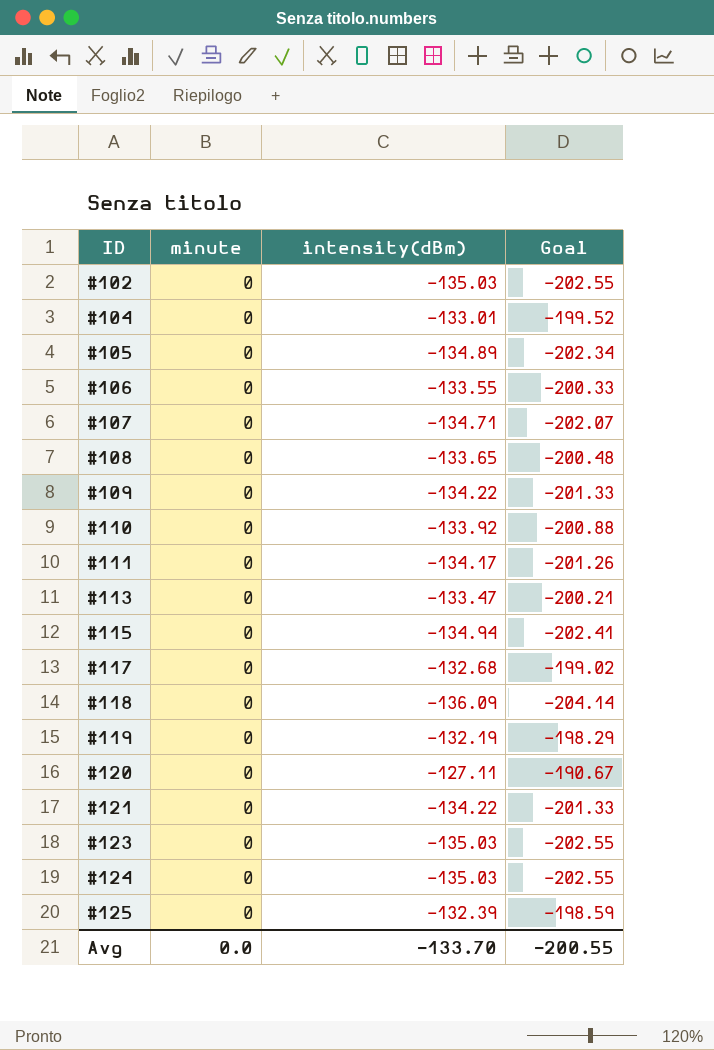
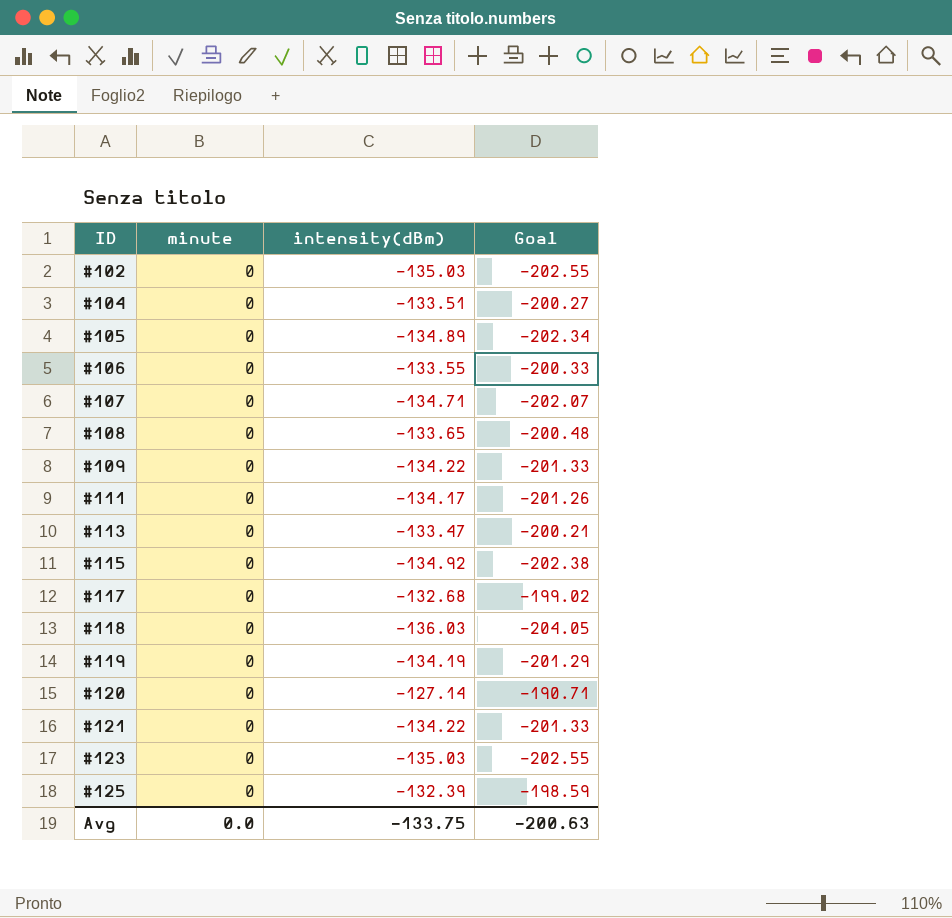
row #110: 0 | -133.92 | -200.88 -> none
row #124: 0 | -135.03 | -202.55 -> none
#104 | intensity(dBm): -133.01 -> -133.51
#104 | Goal: -199.52 -> -200.27
#115 | intensity(dBm): -134.94 -> -134.92
#115 | Goal: -202.41 -> -202.38
#118 | intensity(dBm): -136.09 -> -136.03
#118 | Goal: -204.14 -> -204.05
#119 | intensity(dBm): -132.19 -> -134.19
#119 | Goal: -198.29 -> -201.29
#120 | intensity(dBm): -127.11 -> -127.14
#120 | Goal: -190.67 -> -190.71
Avg | intensity(dBm): -133.70 -> -133.75
Avg | Goal: -200.55 -> -200.63

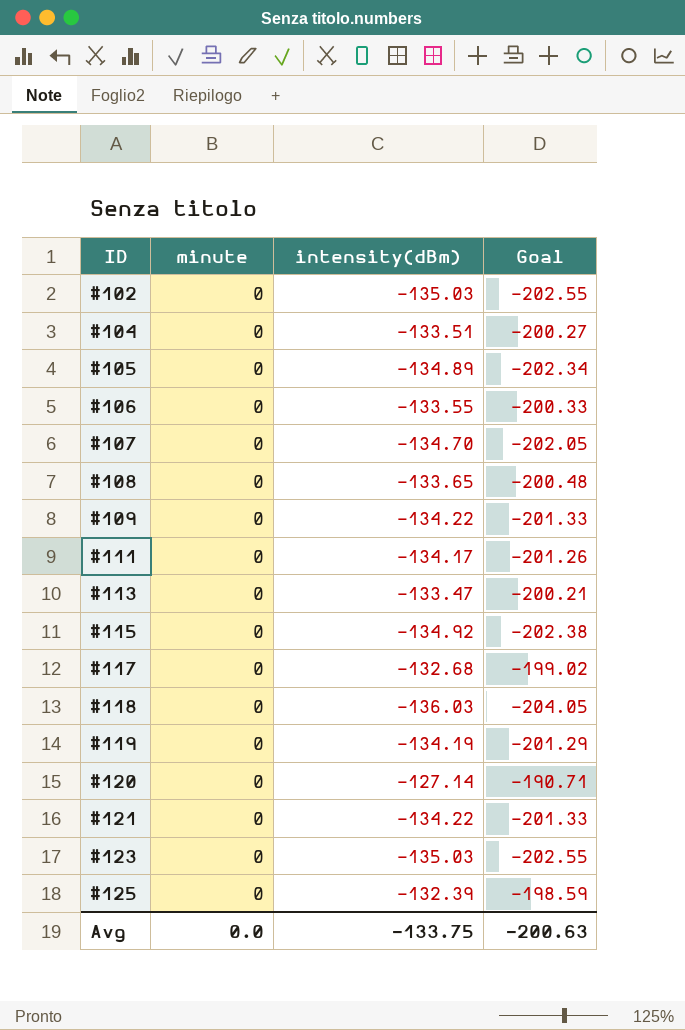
#107 | intensity(dBm): -134.71 -> -134.70
#107 | Goal: -202.07 -> -202.05

